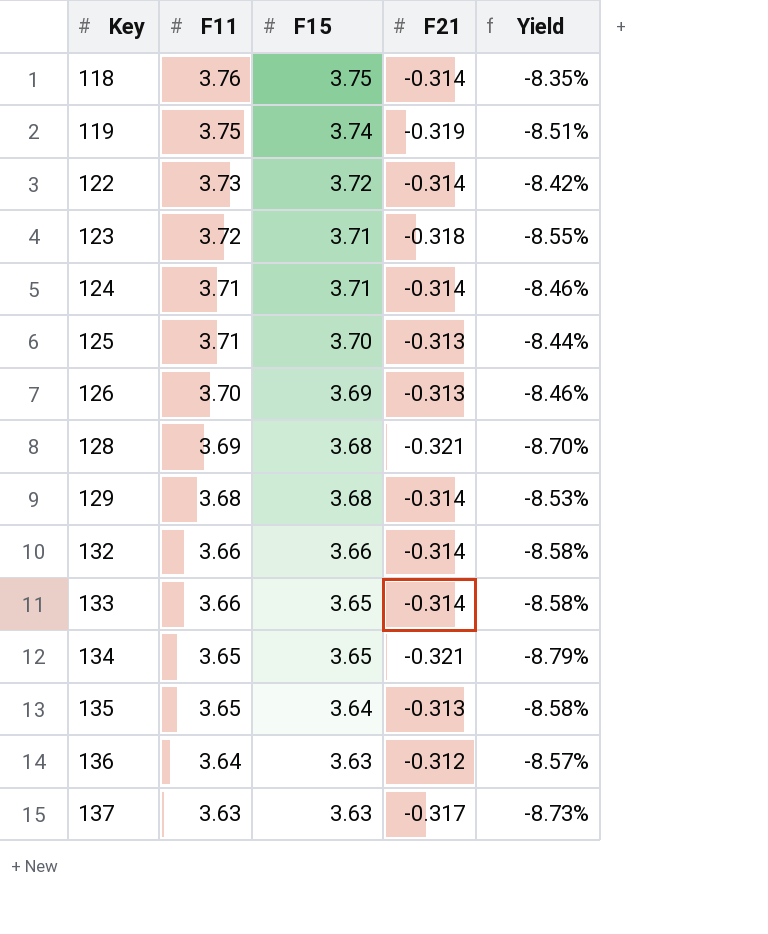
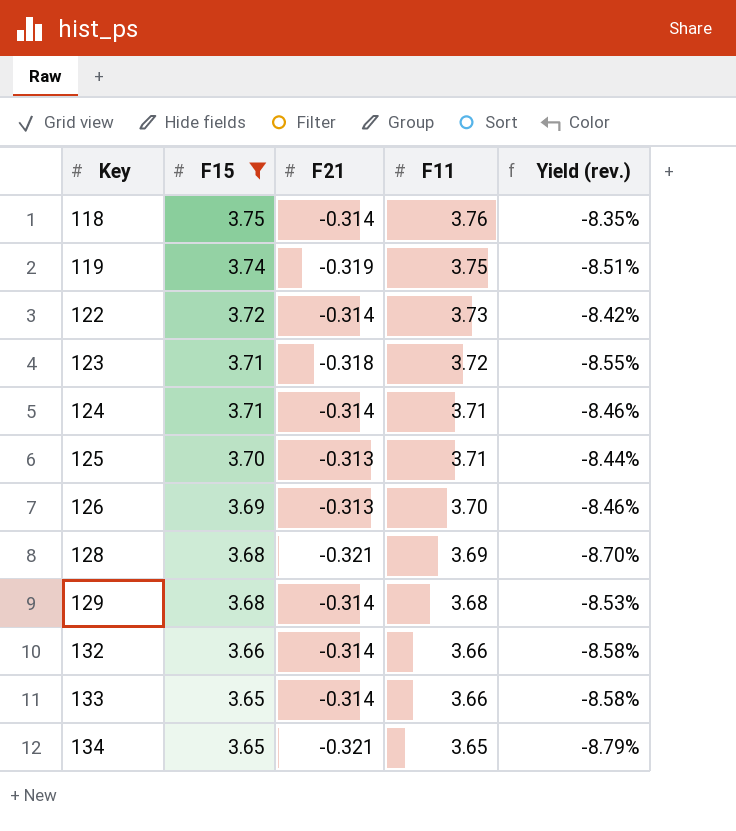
filter: none -> F15 >= 3.65
column F11 | position: 2 -> 4
column name: Yield -> Yield (rev.)

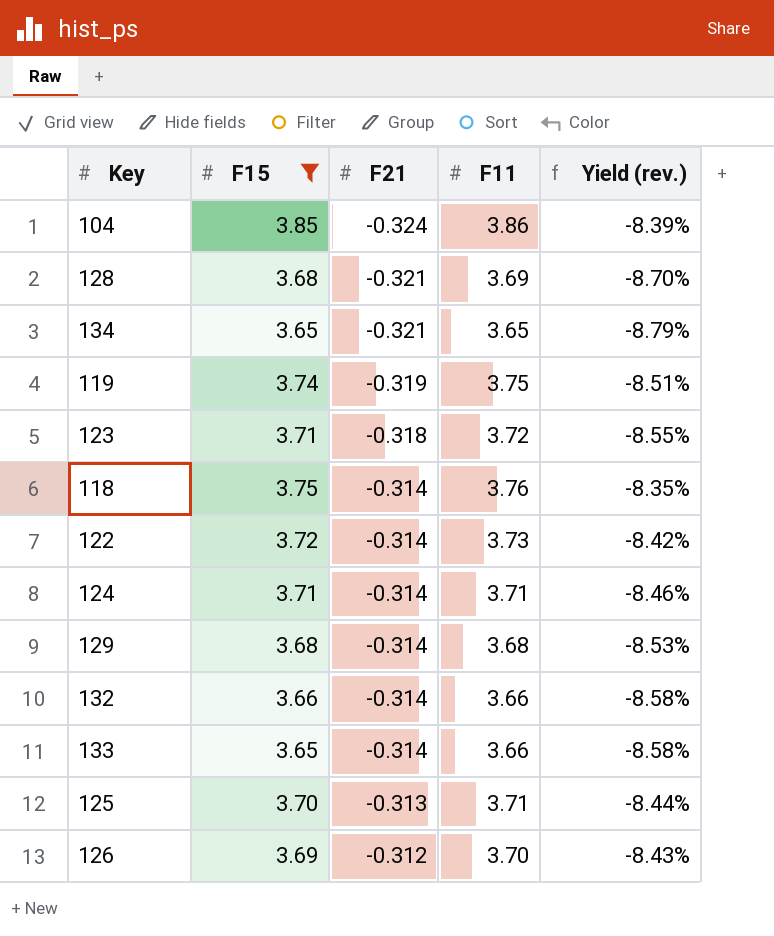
row order: Key ascending -> F21 ascending
row 104: none -> 3.85 | -0.324 | 3.86 | -8.39%
126 | F21: -0.313 -> -0.312
126 | Yield (rev.): -8.46% -> -8.43%

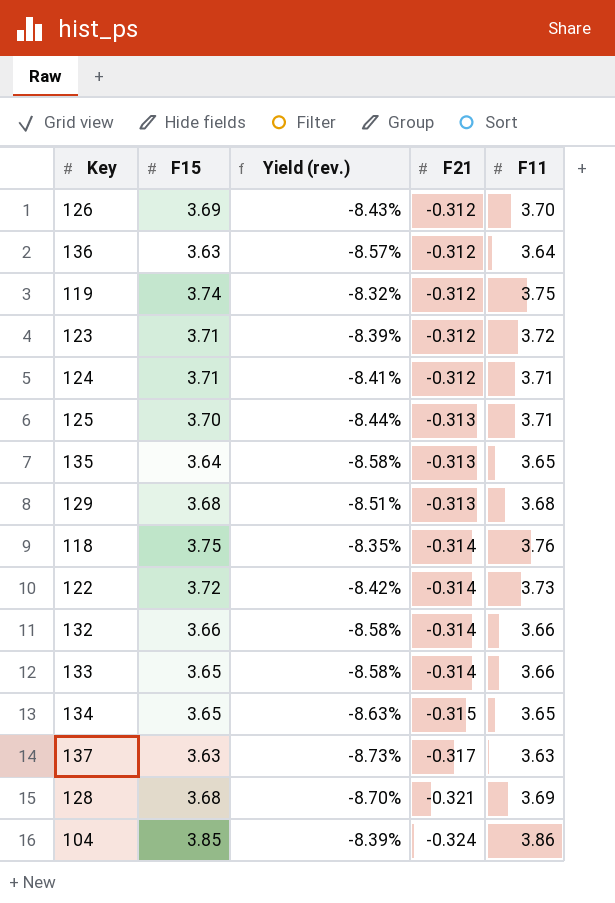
filter: F15 >= 3.65 -> none
row order: F21 ascending -> F21 descending
column Yield (rev.) | position: 5 -> 3
119 | Yield (rev.): -8.51% -> -8.32%
119 | F21: -0.319 -> -0.312
123 | Yield (rev.): -8.55% -> -8.39%
123 | F21: -0.318 -> -0.312
124 | Yield (rev.): -8.46% -> -8.41%
124 | F21: -0.314 -> -0.312
129 | Yield (rev.): -8.53% -> -8.51%
129 | F21: -0.314 -> -0.313
134 | Yield (rev.): -8.79% -> -8.63%
134 | F21: -0.321 -> -0.315

